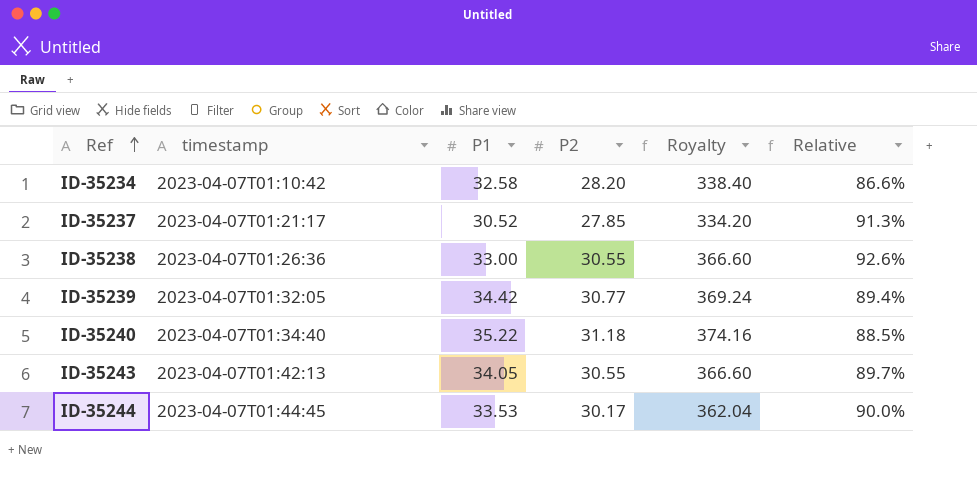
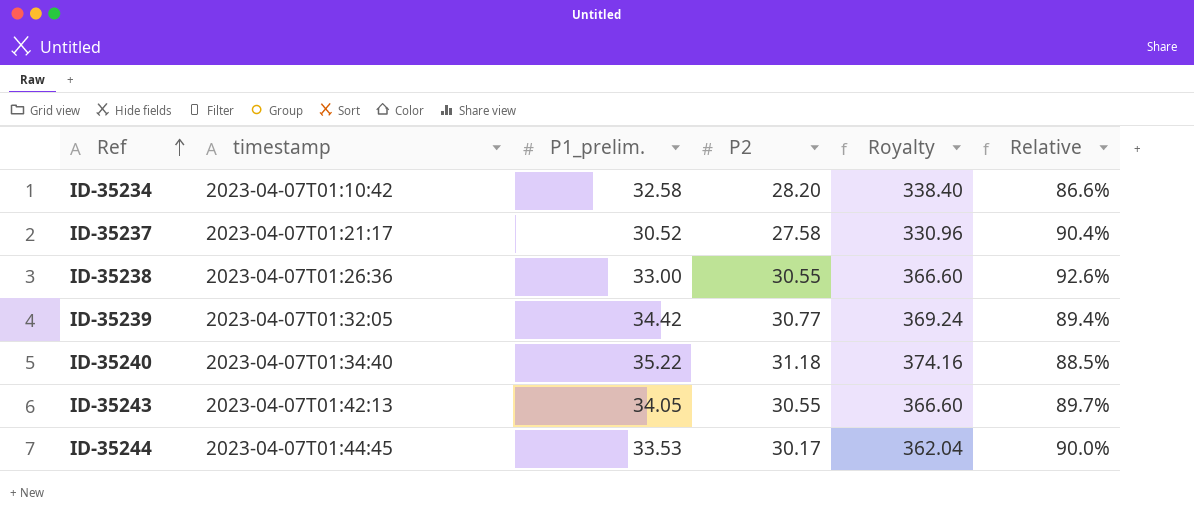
column name: P1 -> P1_prelim.
ID-35237 | P2: 27.85 -> 27.58
ID-35237 | Royalty: 334.20 -> 330.96
ID-35237 | Relative: 91.3% -> 90.4%

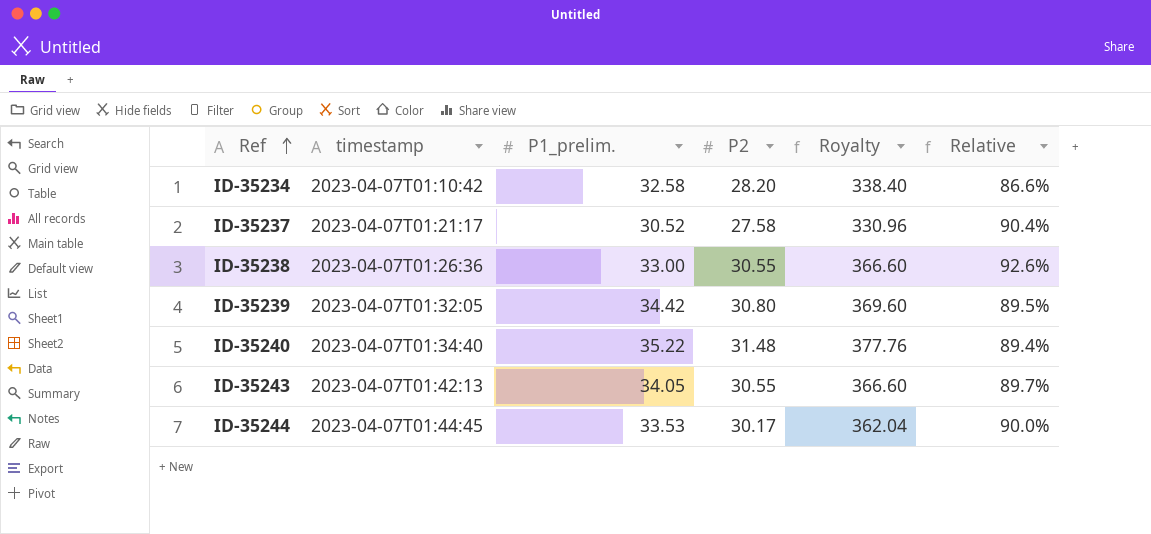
ID-35239 | P2: 30.77 -> 30.80
ID-35239 | Royalty: 369.24 -> 369.60
ID-35239 | Relative: 89.4% -> 89.5%
ID-35240 | P2: 31.18 -> 31.48
ID-35240 | Royalty: 374.16 -> 377.76
ID-35240 | Relative: 88.5% -> 89.4%

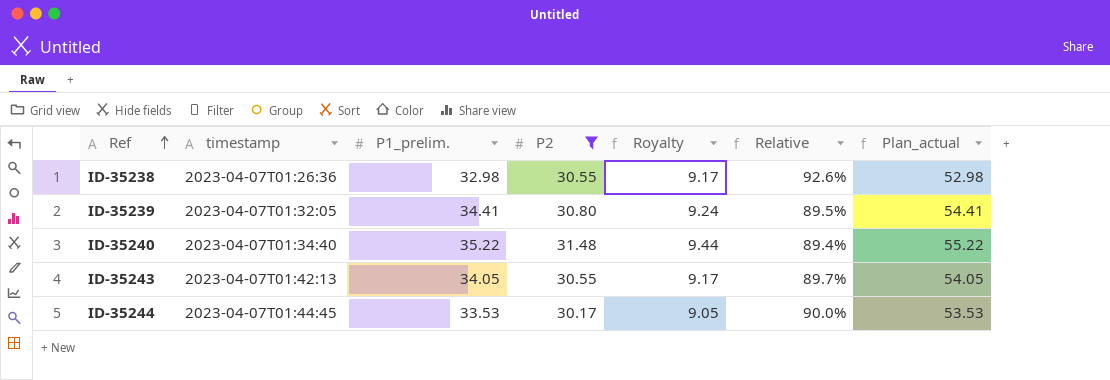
filter: none -> P2 >= 30.17
column Royalty | formula: [P2] * 12 -> [P2] * 0.3
column Plan_actual | formula: none -> [P1_prelim.] + 20
ID-35238 | P1_prelim.: 33.00 -> 32.98
ID-35239 | P1_prelim.: 34.42 -> 34.41

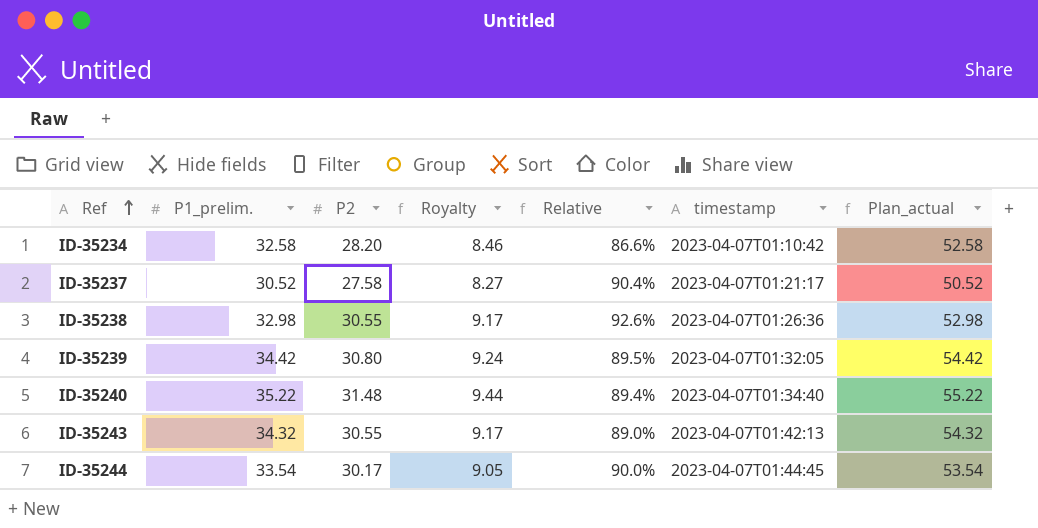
filter: P2 >= 30.17 -> none
column timestamp | position: 2 -> 6
ID-35239 | P1_prelim.: 34.41 -> 34.42
ID-35239 | Plan_actual: 54.41 -> 54.42
ID-35243 | P1_prelim.: 34.05 -> 34.32
ID-35243 | Relative: 89.7% -> 89.0%
ID-35243 | Plan_actual: 54.05 -> 54.32
ID-35244 | P1_prelim.: 33.53 -> 33.54
ID-35244 | Plan_actual: 53.53 -> 53.54

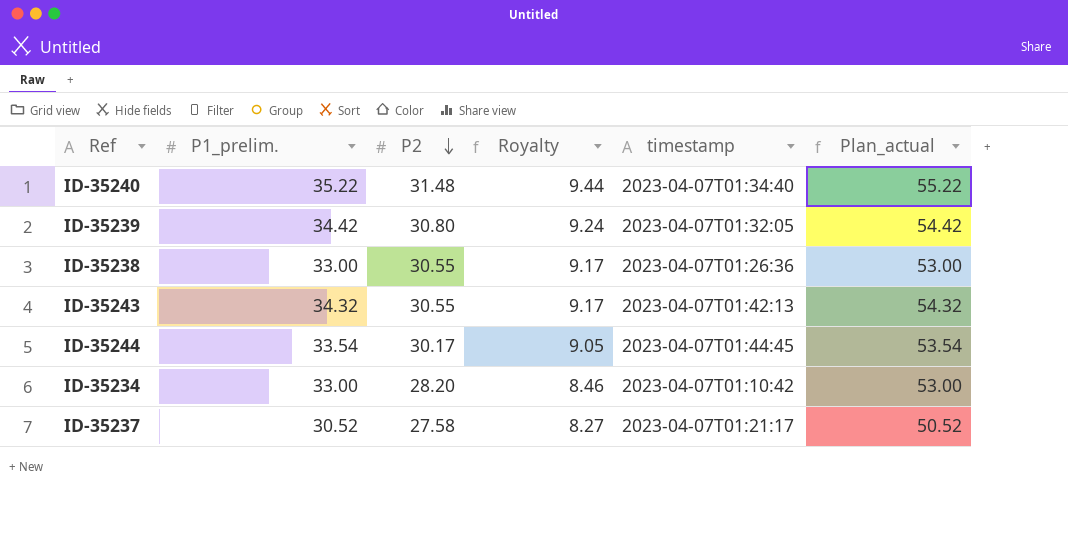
row order: Ref ascending -> P2 descending
column Relative | formula: [P2] / [P1_prelim.] -> none
ID-35238 | P1_prelim.: 32.98 -> 33.00
ID-35238 | Plan_actual: 52.98 -> 53.00
ID-35234 | P1_prelim.: 32.58 -> 33.00
ID-35234 | Plan_actual: 52.58 -> 53.00

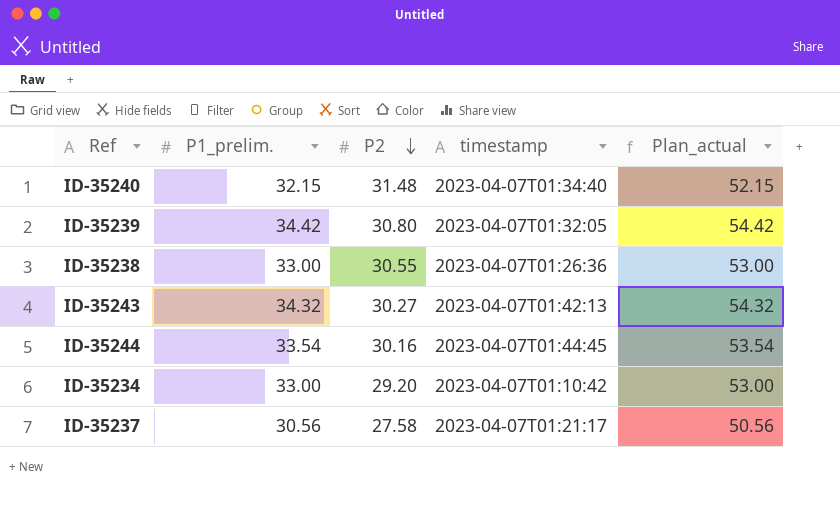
column Royalty | formula: [P2] * 0.3 -> none
ID-35240 | P1_prelim.: 35.22 -> 32.15
ID-35240 | Plan_actual: 55.22 -> 52.15
ID-35243 | P2: 30.55 -> 30.27
ID-35244 | P2: 30.17 -> 30.16
ID-35234 | P2: 28.20 -> 29.20
ID-35237 | P1_prelim.: 30.52 -> 30.56
ID-35237 | Plan_actual: 50.52 -> 50.56

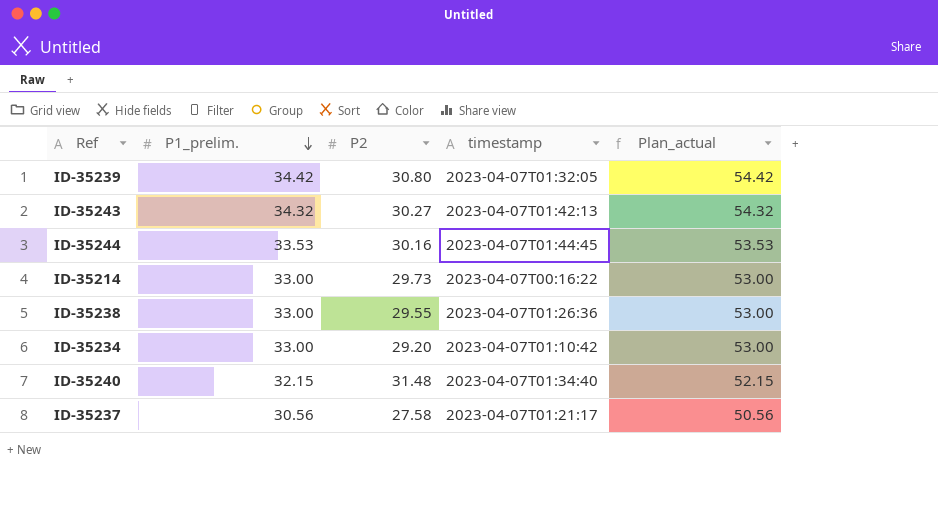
row order: P2 descending -> P1_prelim. descending
ID-35244 | P1_prelim.: 33.54 -> 33.53
ID-35244 | Plan_actual: 53.54 -> 53.53
row ID-35214: none -> 33.00 | 29.73 | 2023-04-07T00:16:22 | 53.00
ID-35238 | P2: 30.55 -> 29.55

